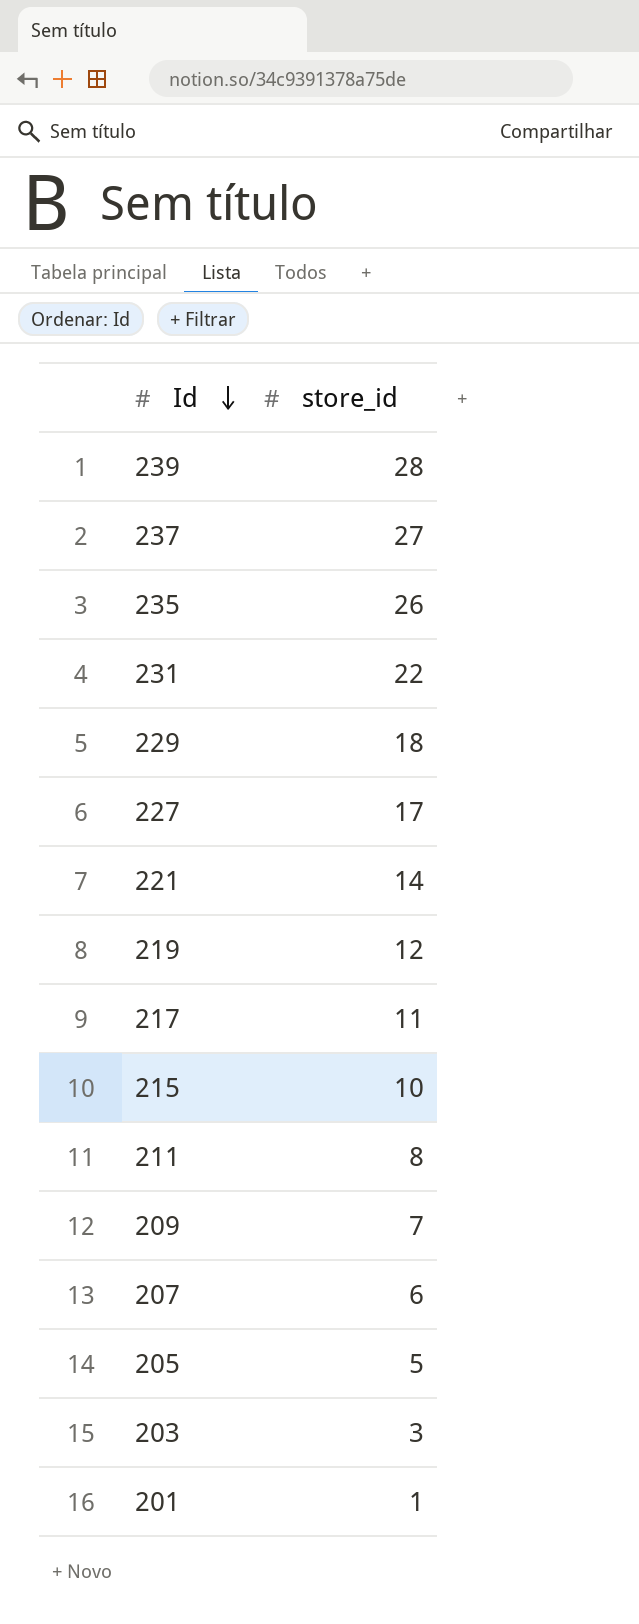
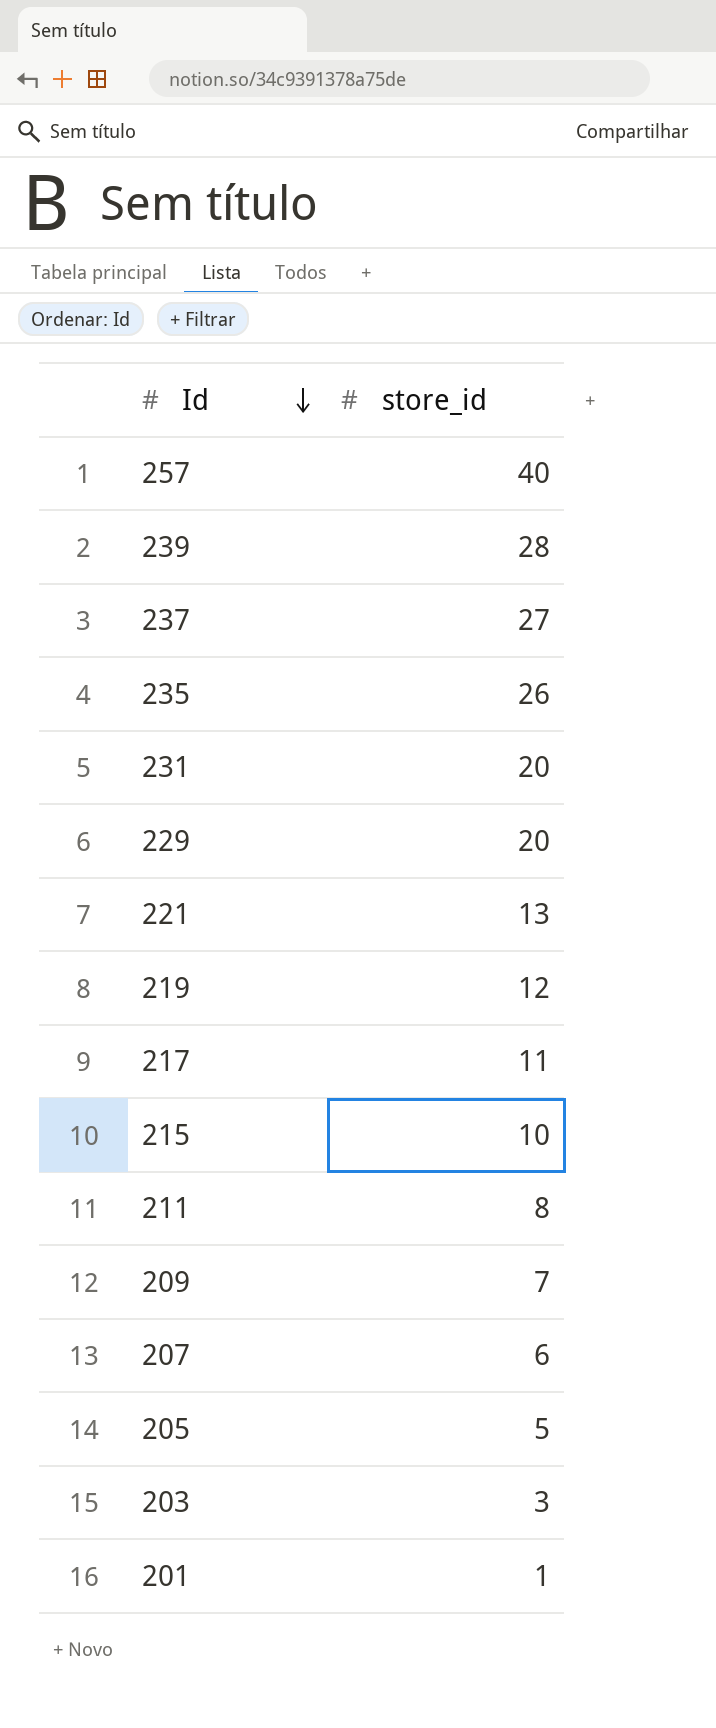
row 227: 17 -> none
row 257: none -> 40
231 | store_id: 22 -> 20
229 | store_id: 18 -> 20
221 | store_id: 14 -> 13

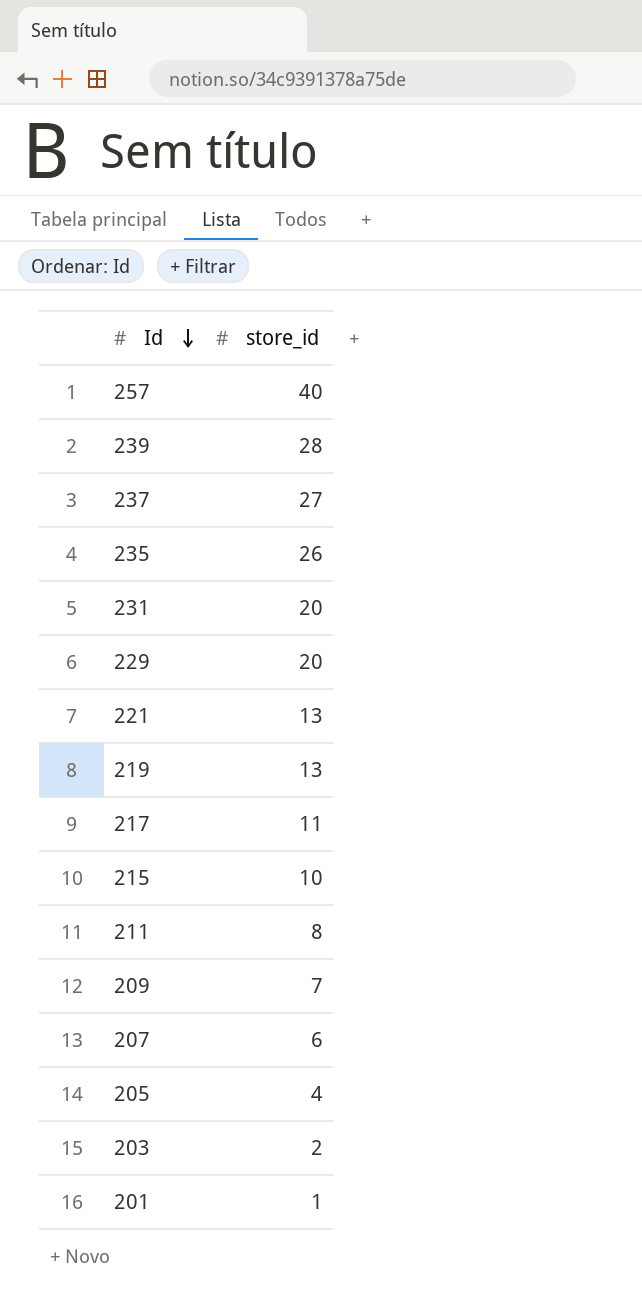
219 | store_id: 12 -> 13
205 | store_id: 5 -> 4
203 | store_id: 3 -> 2

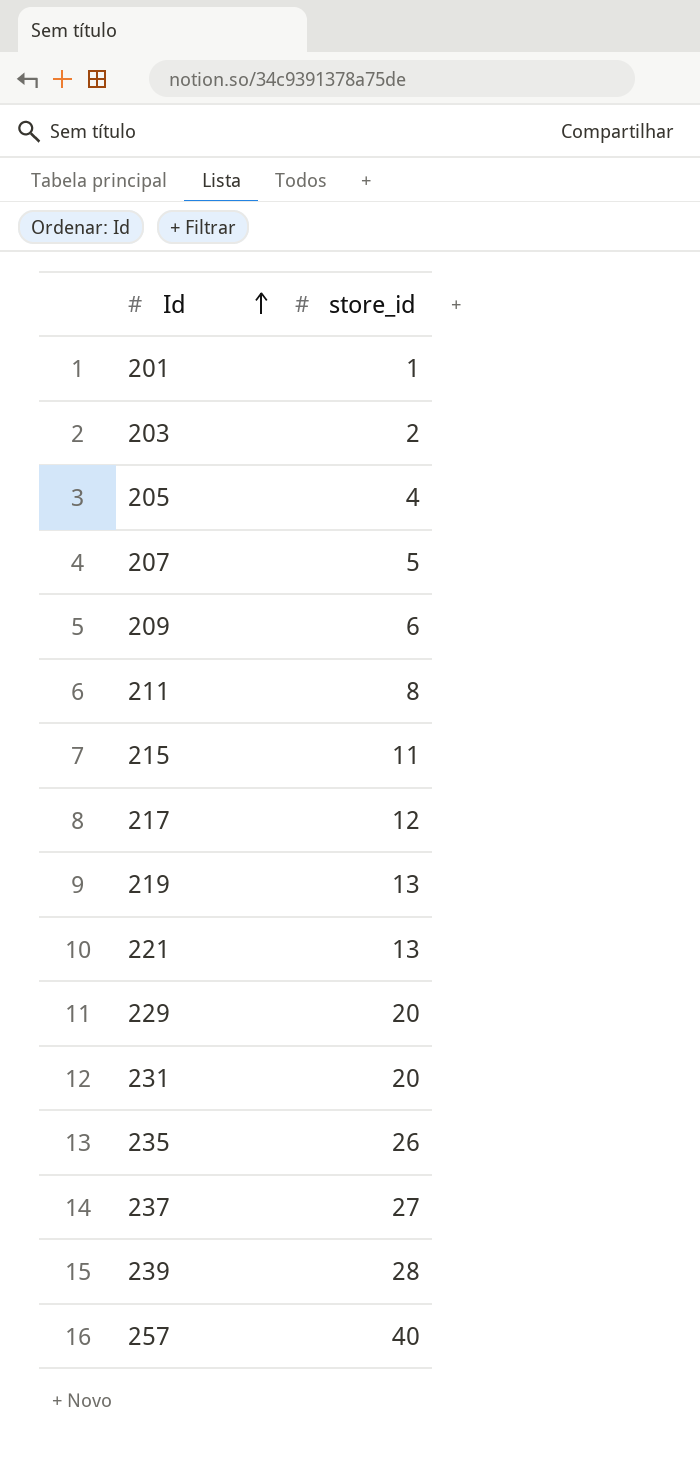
row order: Id descending -> Id ascending
207 | store_id: 6 -> 5
209 | store_id: 7 -> 6
215 | store_id: 10 -> 11
217 | store_id: 11 -> 12

